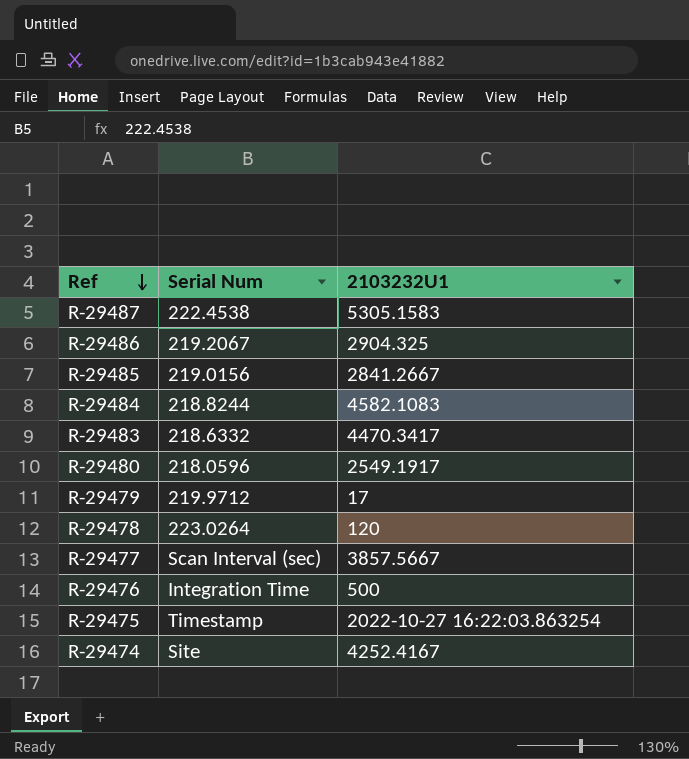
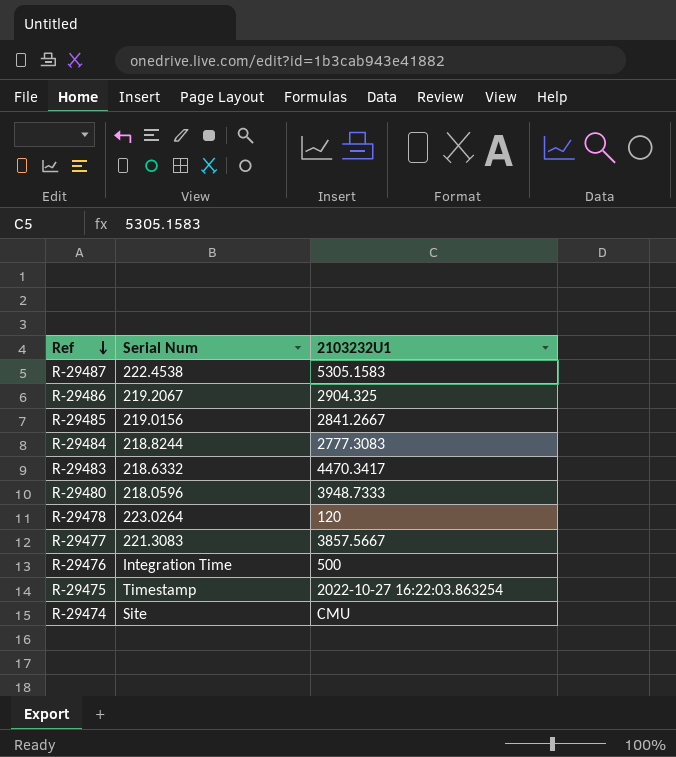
row R-29479: 219.9712 | 17 -> none
R-29484 | 2103232U1: 4582.1083 -> 2777.3083
R-29480 | 2103232U1: 2549.1917 -> 3948.7333
R-29477 | Serial Num: Scan Interval (sec) -> 221.3083
R-29474 | 2103232U1: 4252.4167 -> CMU

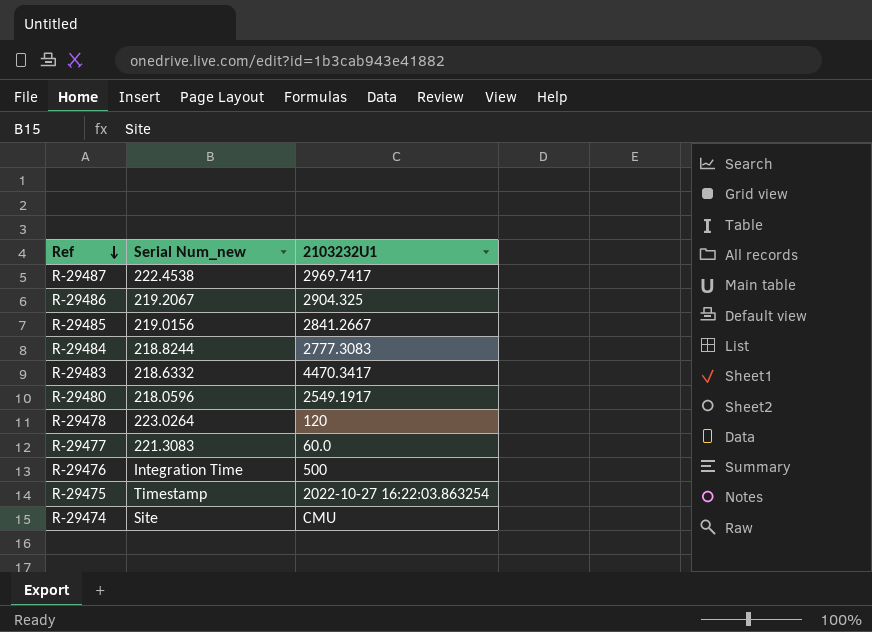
column name: Serial Num -> Serial Num_new
R-29487 | 2103232U1: 5305.1583 -> 2969.7417
R-29480 | 2103232U1: 3948.7333 -> 2549.1917
R-29477 | 2103232U1: 3857.5667 -> 60.0

